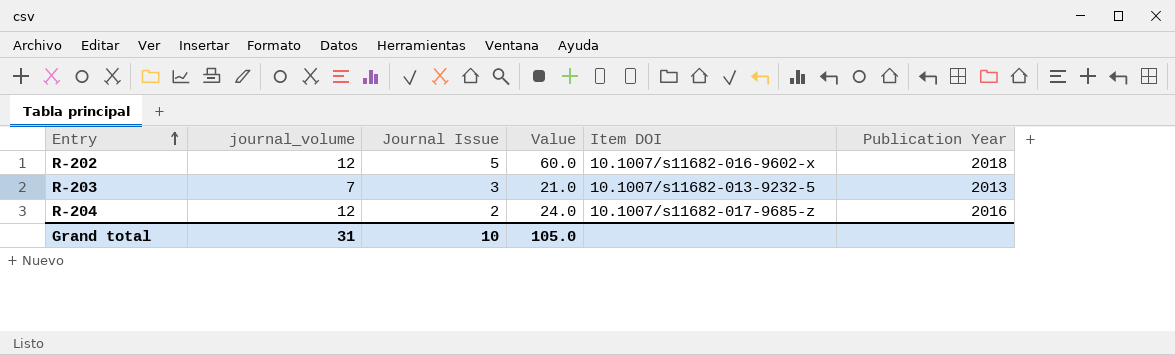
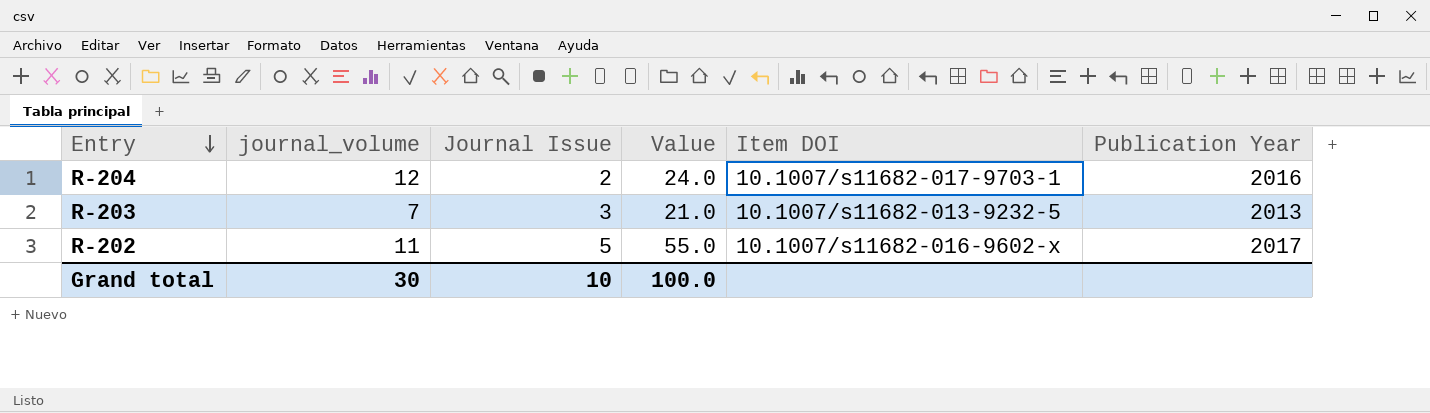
row order: Entry ascending -> Entry descending
R-204 | Item DOI: 10.1007/s11682-017-9685-z -> 10.1007/s11682-017-9703-1
R-202 | journal_volume: 12 -> 11
R-202 | Value: 60.0 -> 55.0
R-202 | Publication Year: 2018 -> 2017
Grand total | journal_volume: 31 -> 30
Grand total | Value: 105.0 -> 100.0

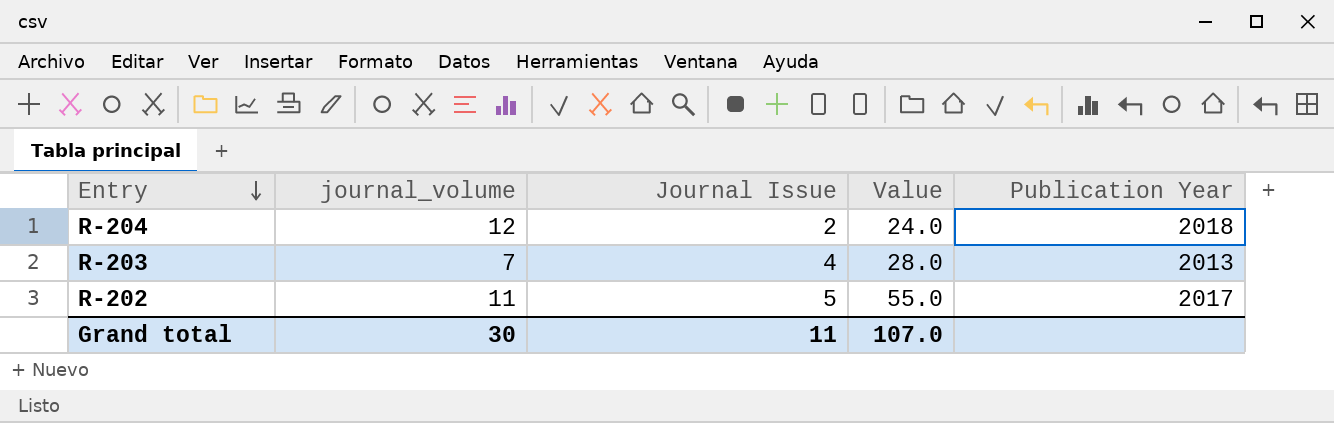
column Item DOI | position: 5 -> none
R-204 | Publication Year: 2016 -> 2018
R-203 | Journal Issue: 3 -> 4
R-203 | Value: 21.0 -> 28.0
Grand total | Journal Issue: 10 -> 11
Grand total | Value: 100.0 -> 107.0

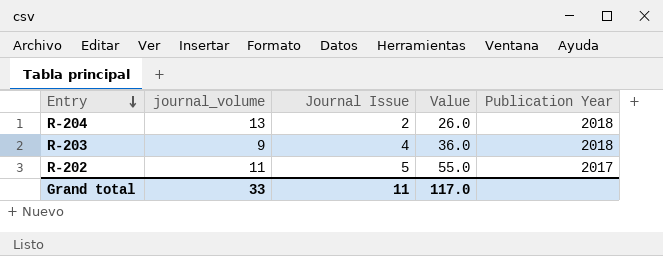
R-204 | journal_volume: 12 -> 13
R-204 | Value: 24.0 -> 26.0
R-203 | journal_volume: 7 -> 9
R-203 | Value: 28.0 -> 36.0
R-203 | Publication Year: 2013 -> 2018
Grand total | journal_volume: 30 -> 33
Grand total | Value: 107.0 -> 117.0

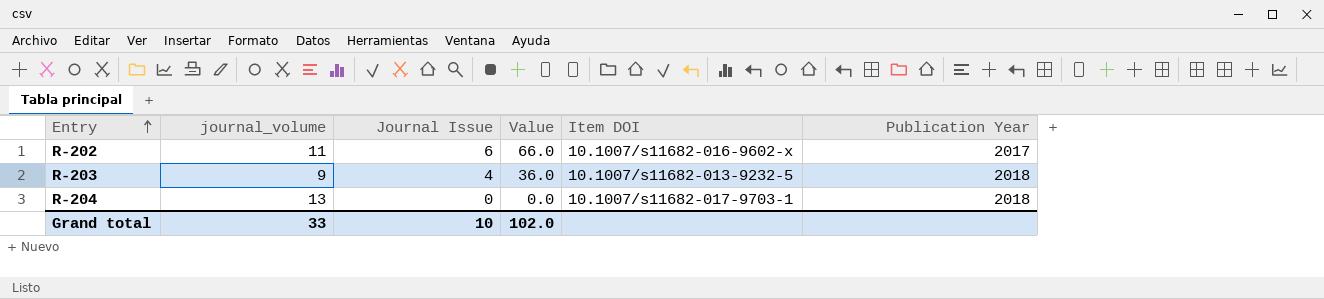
row order: Entry descending -> Entry ascending
column Item DOI | position: none -> 5
R-202 | Journal Issue: 5 -> 6
R-202 | Value: 55.0 -> 66.0
R-204 | Journal Issue: 2 -> 0
R-204 | Value: 26.0 -> 0.0
Grand total | Journal Issue: 11 -> 10
Grand total | Value: 117.0 -> 102.0

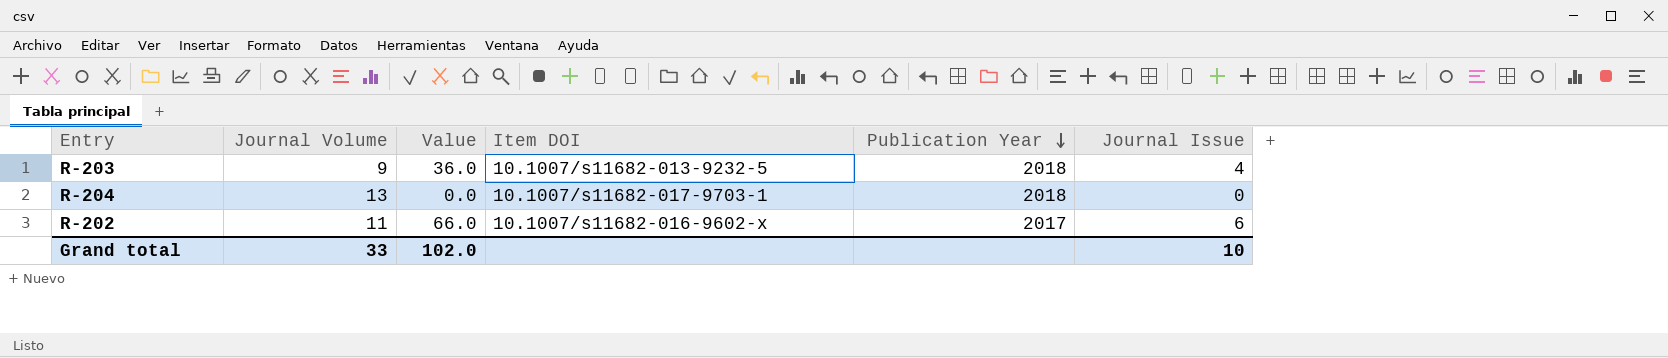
row order: Entry ascending -> Publication Year descending
column name: journal_volume -> Journal Volume
column Journal Issue | position: 3 -> 6

